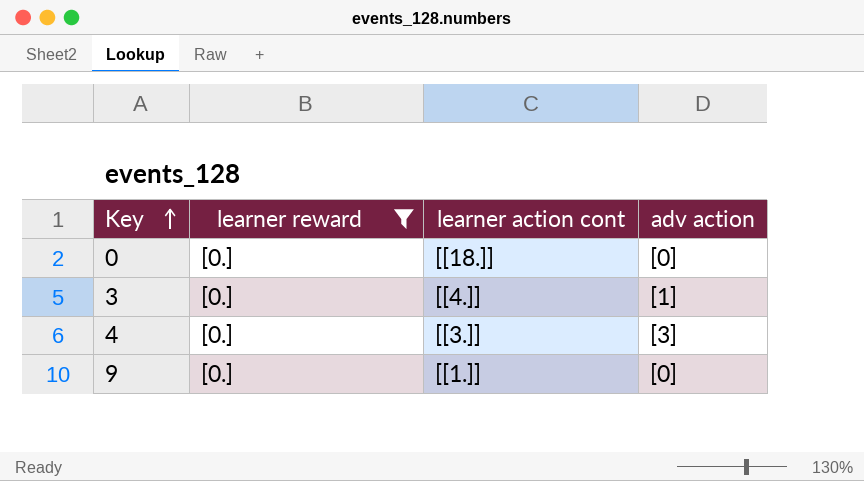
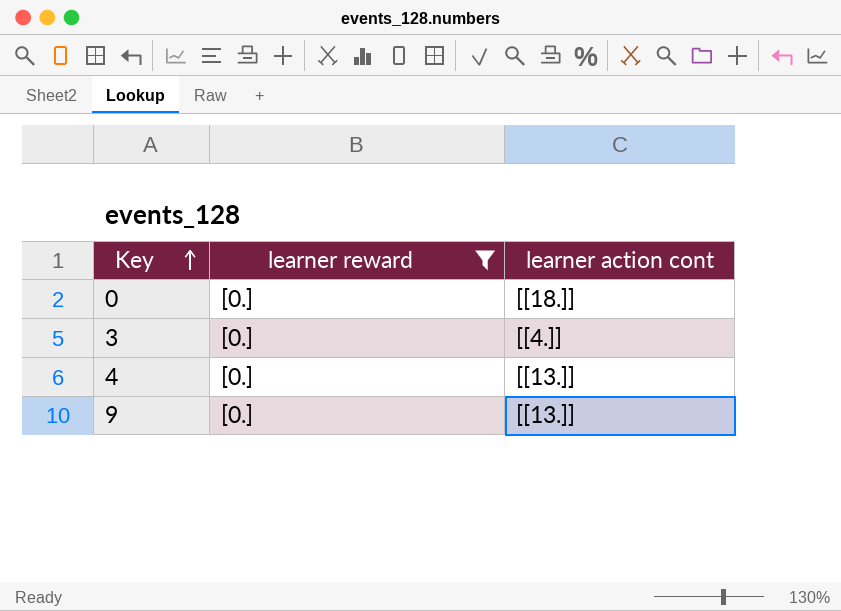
column adv action | position: 4 -> none
4 | learner action cont: [[3.]] -> [[13.]]
9 | learner action cont: [[1.]] -> [[13.]]

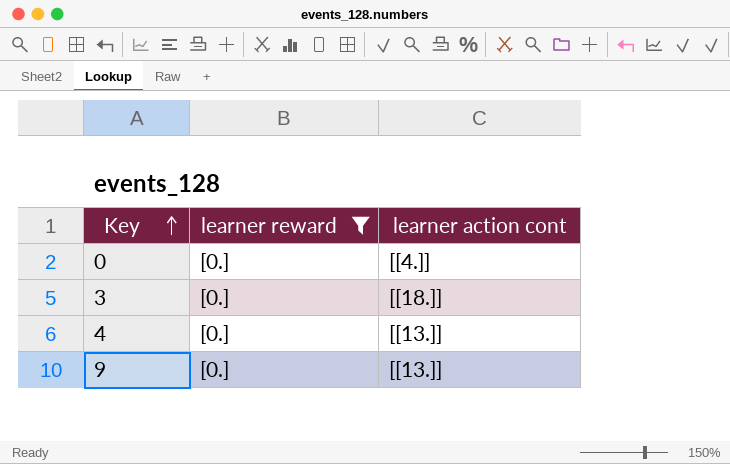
0 | learner action cont: [[18.]] -> [[4.]]
3 | learner action cont: [[4.]] -> [[18.]]

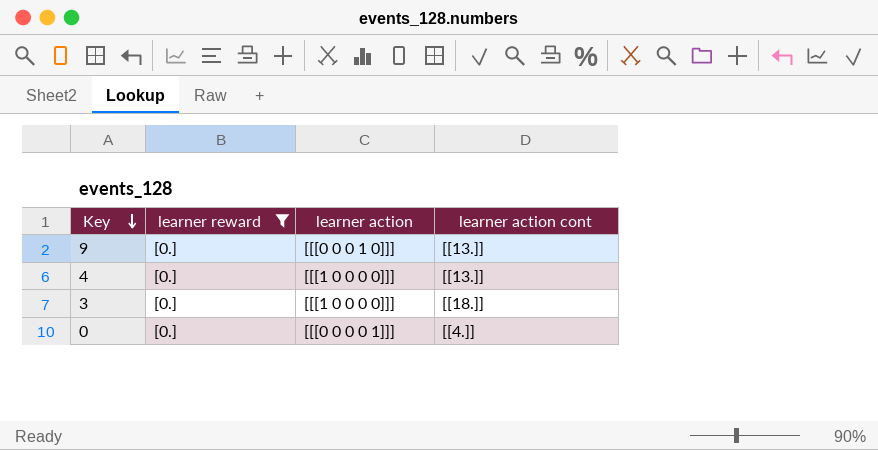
row order: Key ascending -> Key descending
column learner action | position: none -> 3

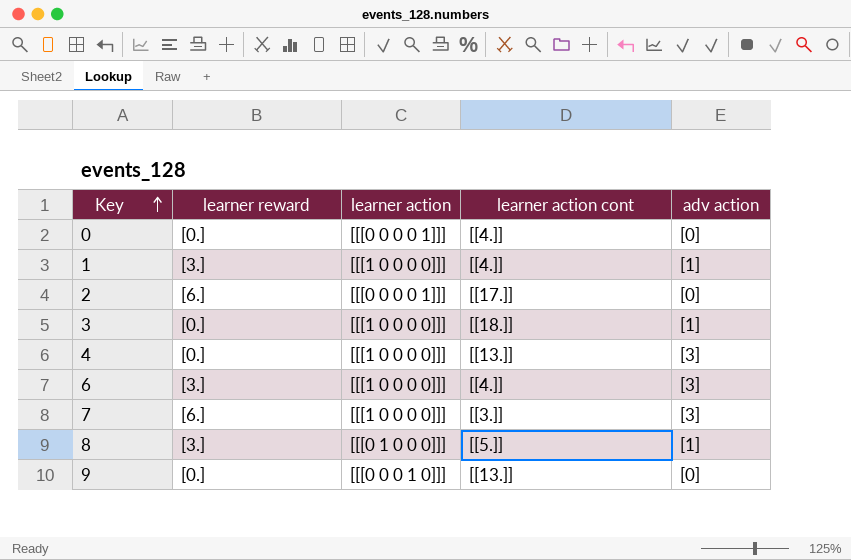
filter: learner reward = [0.] -> none
row order: Key descending -> Key ascending
column adv action | position: none -> 5

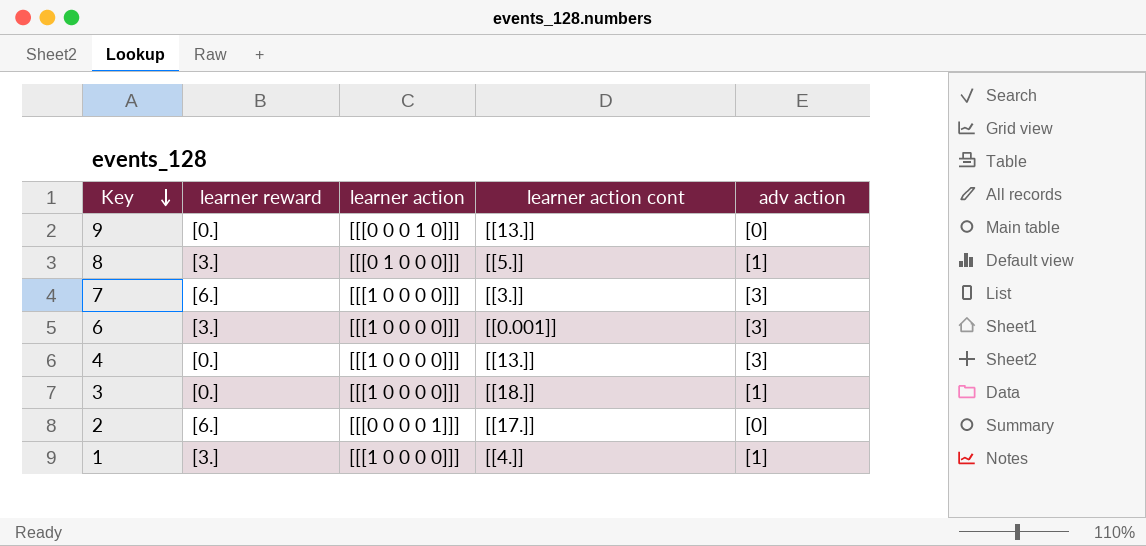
row order: Key ascending -> Key descending
row 0: [0.] | [[[0 0 0 0 1]]] | [[4.]] | [0] -> none
6 | learner action cont: [[4.]] -> [[0.001]]

